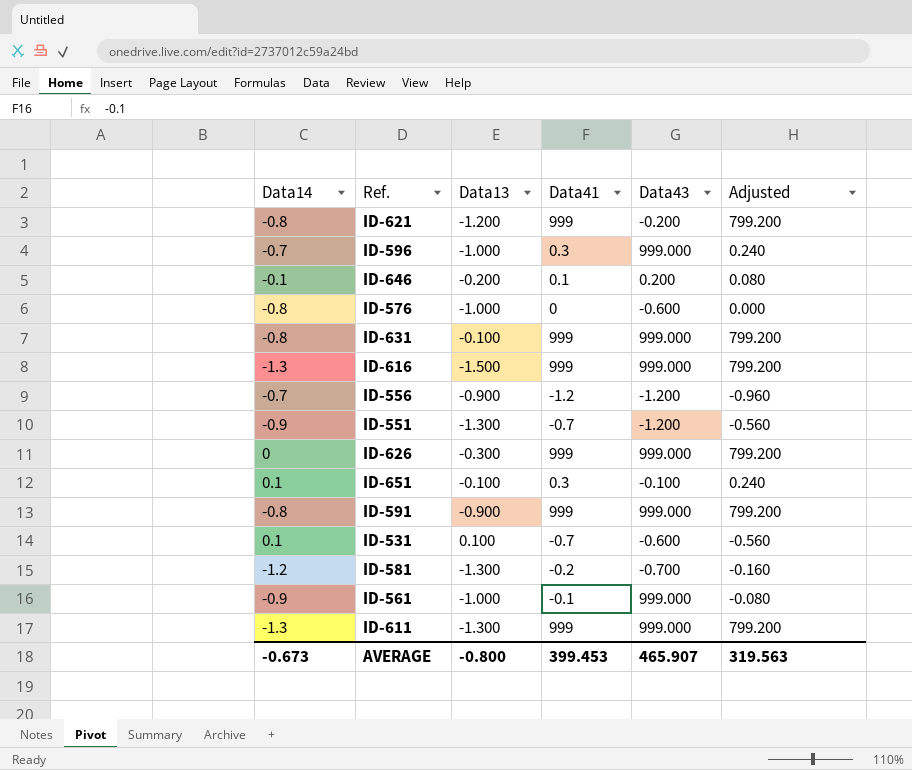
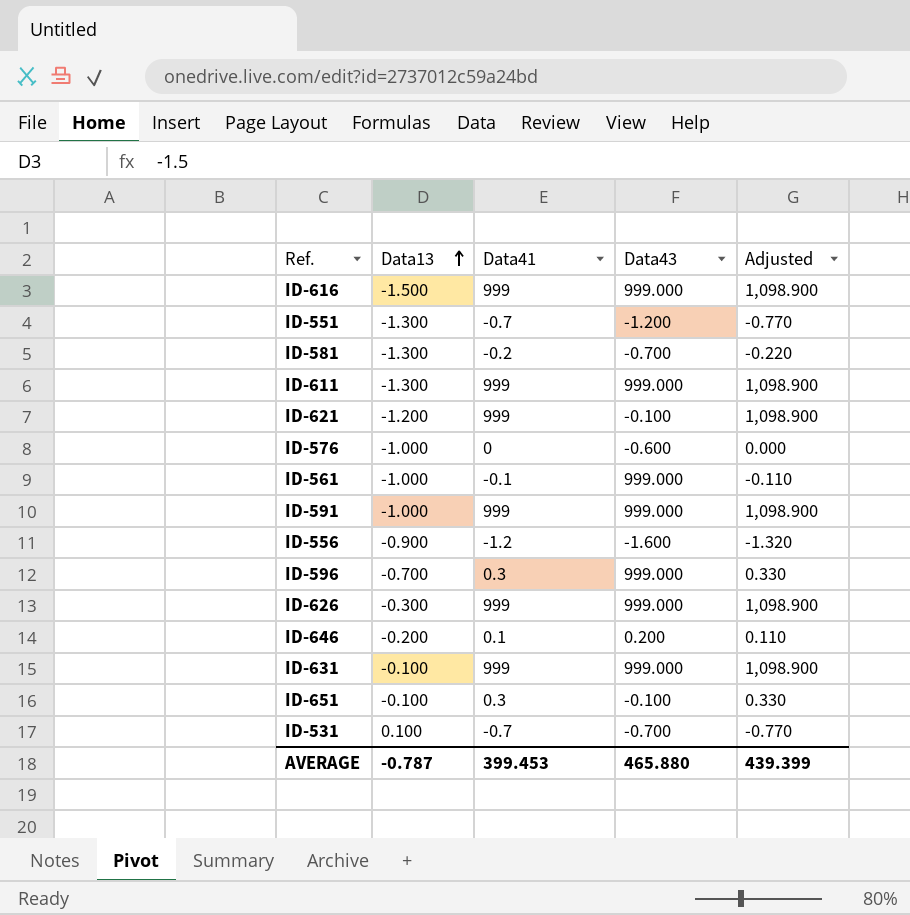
row order: none -> Data13 ascending
column Data14 | position: 1 -> none
column Adjusted | formula: [Data41] * 0.8 -> [Data41] * 1.1
ID-621 | Data43: -0.200 -> -0.100
ID-591 | Data13: -0.900 -> -1.000
ID-556 | Data43: -1.200 -> -1.600
ID-596 | Data13: -1.000 -> -0.700
ID-531 | Data43: -0.600 -> -0.700
AVERAGE | Data13: -0.800 -> -0.787
AVERAGE | Data43: 465.907 -> 465.880
AVERAGE | Adjusted: 319.563 -> 439.399

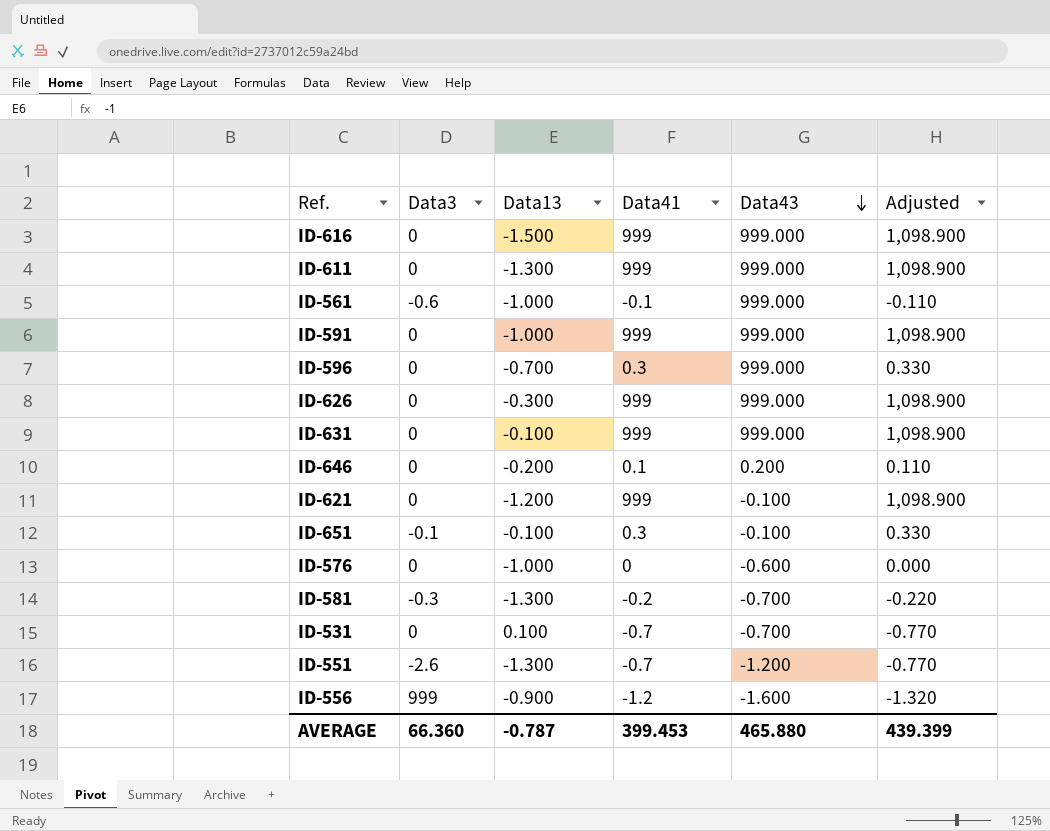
row order: Data13 ascending -> Data43 descending
column Data3 | position: none -> 2

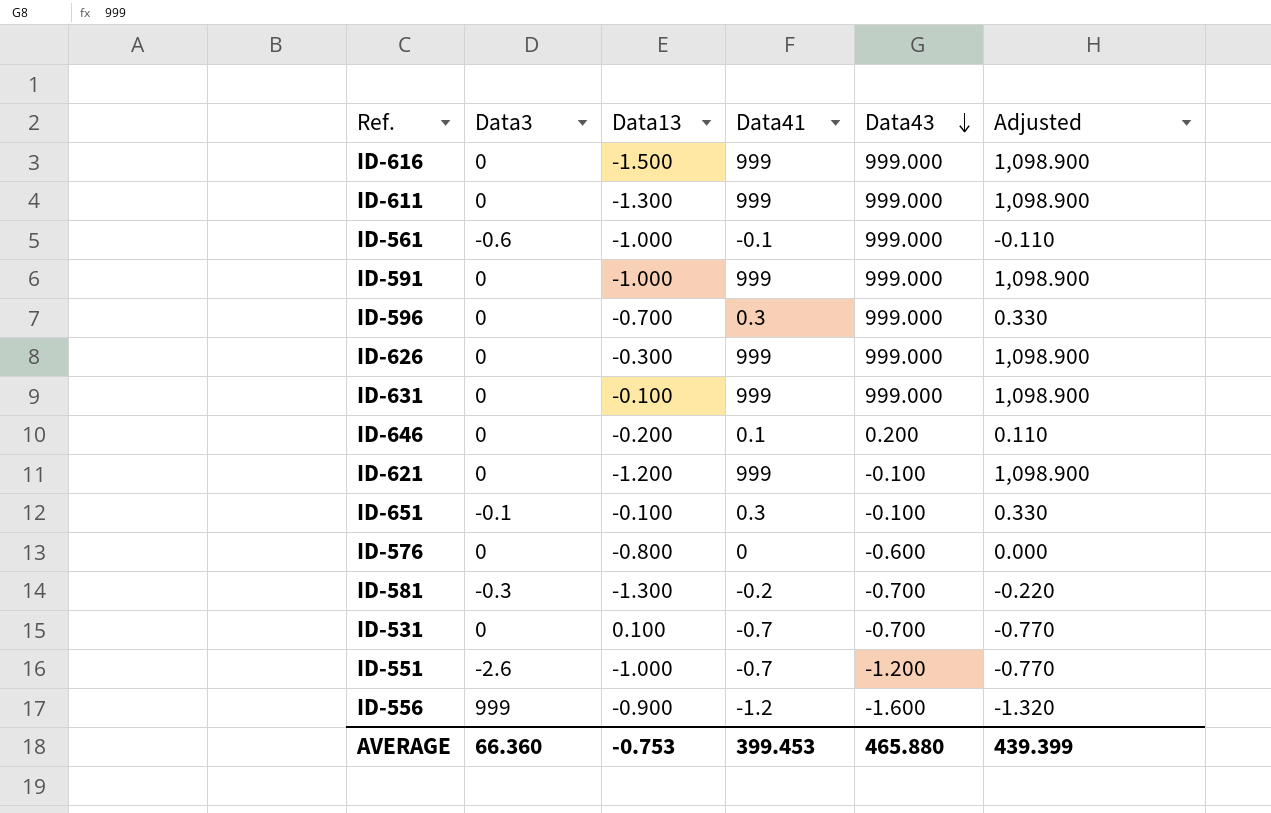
ID-576 | Data13: -1.000 -> -0.800
ID-551 | Data13: -1.300 -> -1.000
AVERAGE | Data13: -0.787 -> -0.753

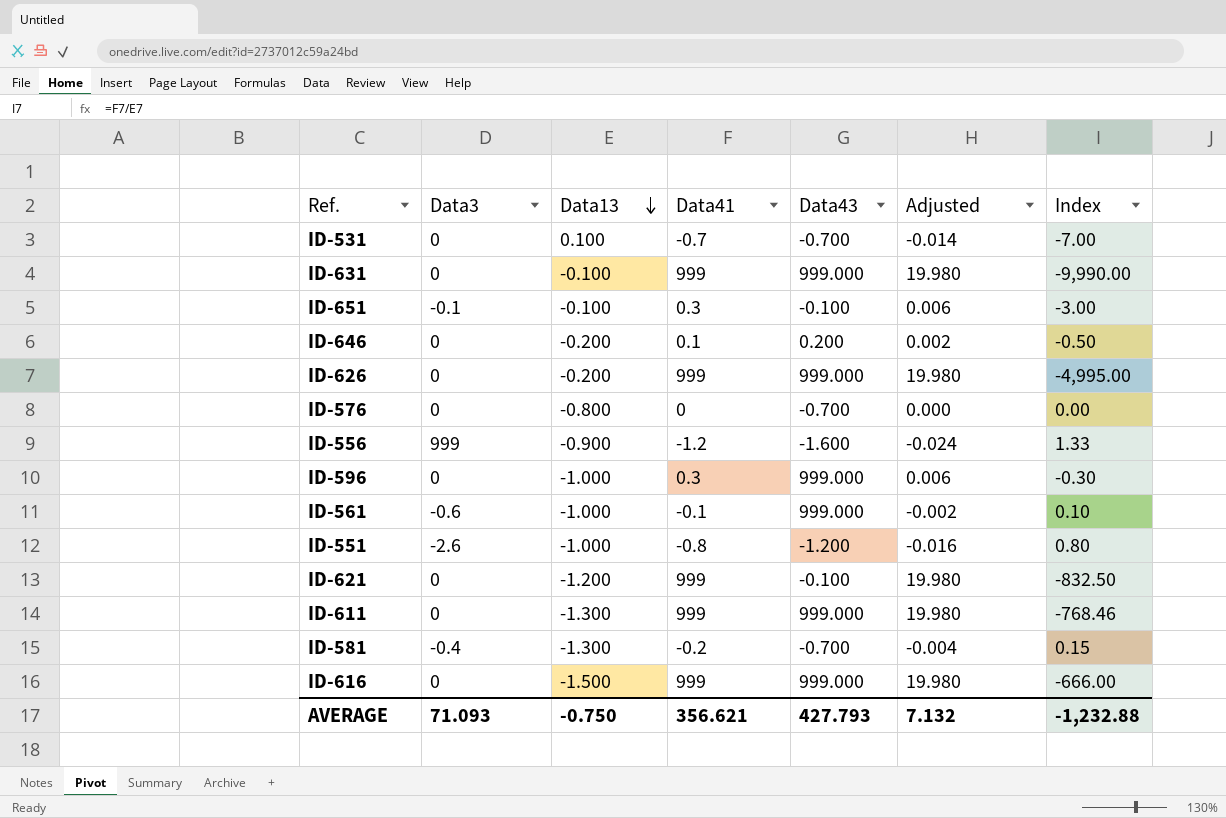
row order: Data43 descending -> Data13 descending
column Adjusted | formula: [Data41] * 1.1 -> [Data41] * 0.02
column Index | formula: none -> [Data41] / [Data13]
row ID-591: 0 | -1.000 | 999 | 999.000 | 1,098.900 -> none
ID-626 | Data13: -0.300 -> -0.200
ID-576 | Data43: -0.600 -> -0.700
ID-596 | Data13: -0.700 -> -1.000
ID-551 | Data41: -0.7 -> -0.8
ID-581 | Data3: -0.3 -> -0.4
AVERAGE | Data3: 66.360 -> 71.093
AVERAGE | Data13: -0.753 -> -0.750
AVERAGE | Data41: 399.453 -> 356.621
AVERAGE | Data43: 465.880 -> 427.793
AVERAGE | Adjusted: 439.399 -> 7.132

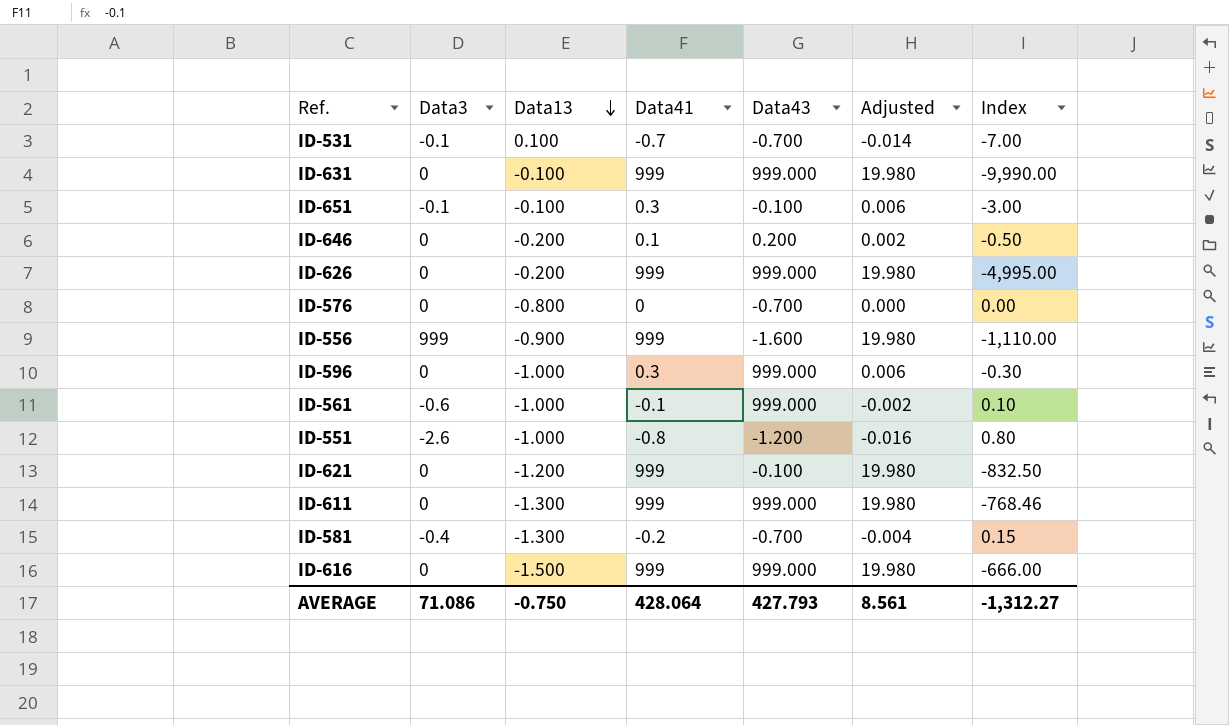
ID-531 | Data3: 0 -> -0.1
ID-556 | Data41: -1.2 -> 999
ID-556 | Adjusted: -0.024 -> 19.980
ID-556 | Index: 1.33 -> -1,110.00
AVERAGE | Data3: 71.093 -> 71.086
AVERAGE | Data41: 356.621 -> 428.064
AVERAGE | Adjusted: 7.132 -> 8.561
AVERAGE | Index: -1,232.88 -> -1,312.27

